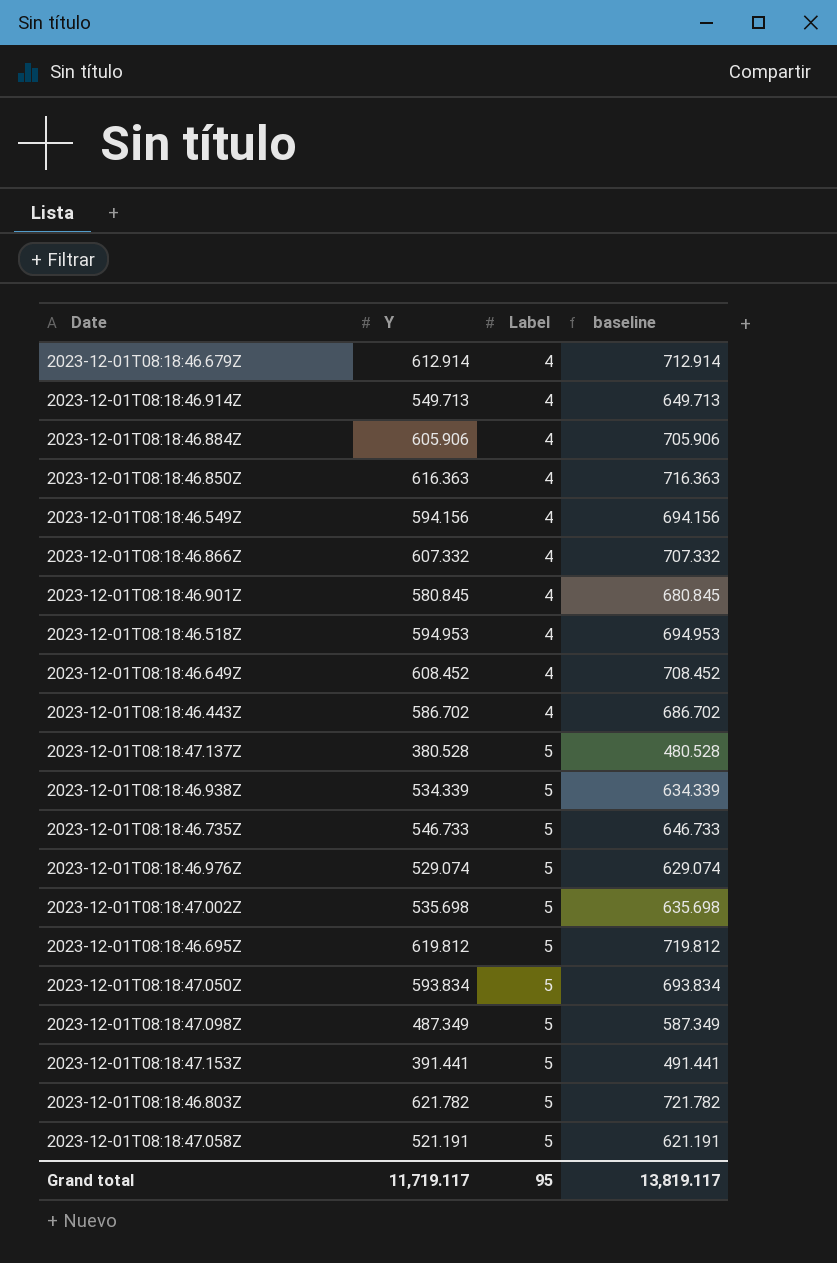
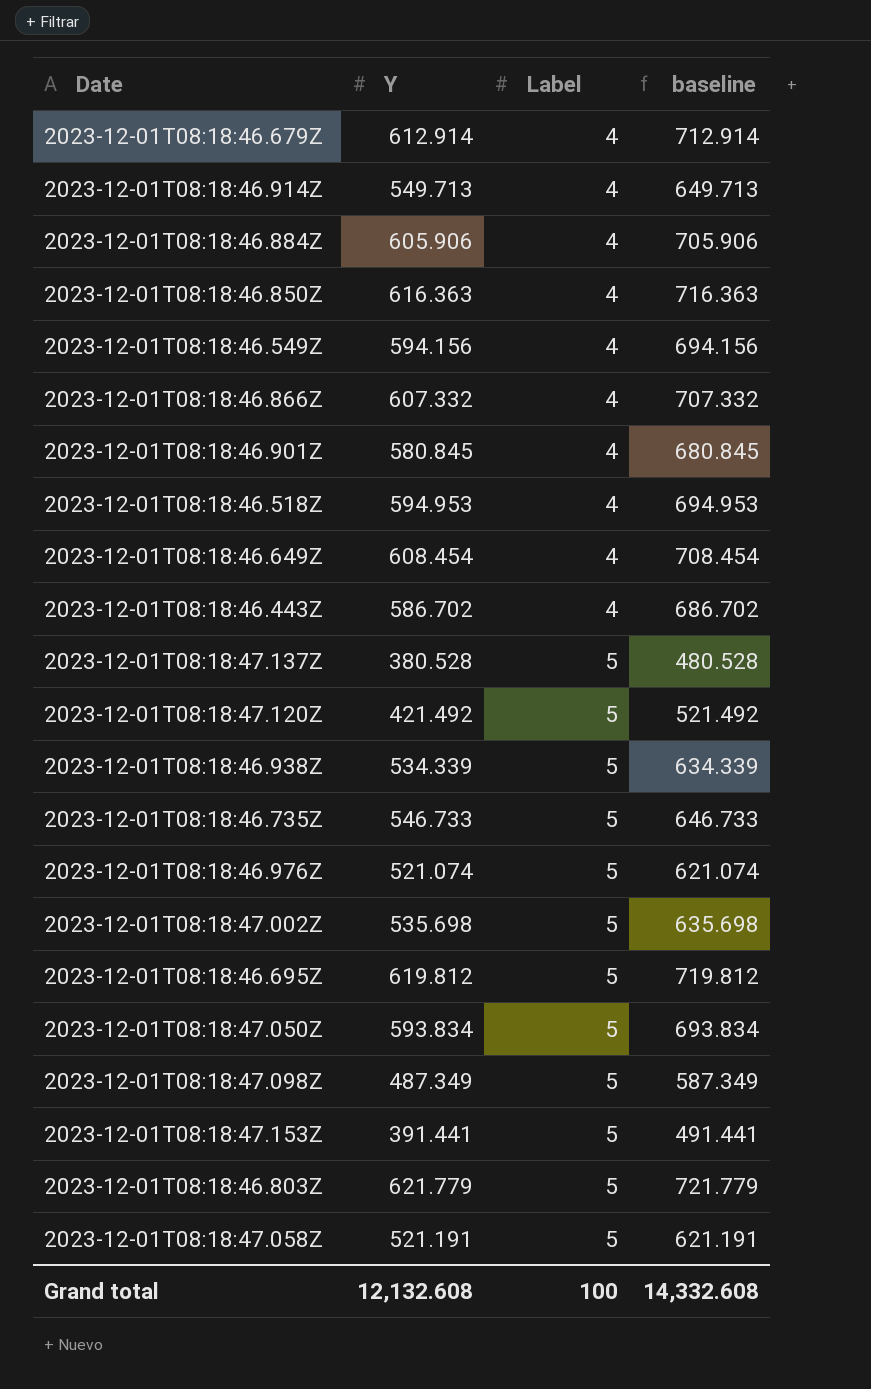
2023-12-01T08:18:46.649Z | Y: 608.452 -> 608.454
2023-12-01T08:18:46.649Z | baseline: 708.452 -> 708.454
row 2023-12-01T08:18:47.120Z: none -> 421.492 | 5 | 521.492
2023-12-01T08:18:46.976Z | Y: 529.074 -> 521.074
2023-12-01T08:18:46.976Z | baseline: 629.074 -> 621.074
2023-12-01T08:18:46.803Z | Y: 621.782 -> 621.779
2023-12-01T08:18:46.803Z | baseline: 721.782 -> 721.779
Grand total | Y: 11,719.117 -> 12,132.608
Grand total | Label: 95 -> 100
Grand total | baseline: 13,819.117 -> 14,332.608

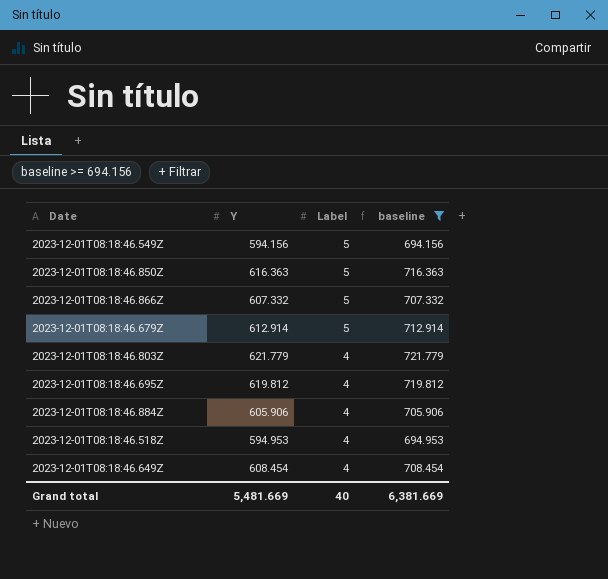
filter: none -> baseline >= 694.156
row order: Label ascending -> Label descending
2023-12-01T08:18:46.549Z | Label: 4 -> 5
2023-12-01T08:18:46.850Z | Label: 4 -> 5
2023-12-01T08:18:46.866Z | Label: 4 -> 5
2023-12-01T08:18:46.679Z | Label: 4 -> 5
2023-12-01T08:18:46.803Z | Label: 5 -> 4
2023-12-01T08:18:46.695Z | Label: 5 -> 4
Grand total | Y: 12,132.608 -> 5,481.669
Grand total | Label: 100 -> 40
Grand total | baseline: 14,332.608 -> 6,381.669

